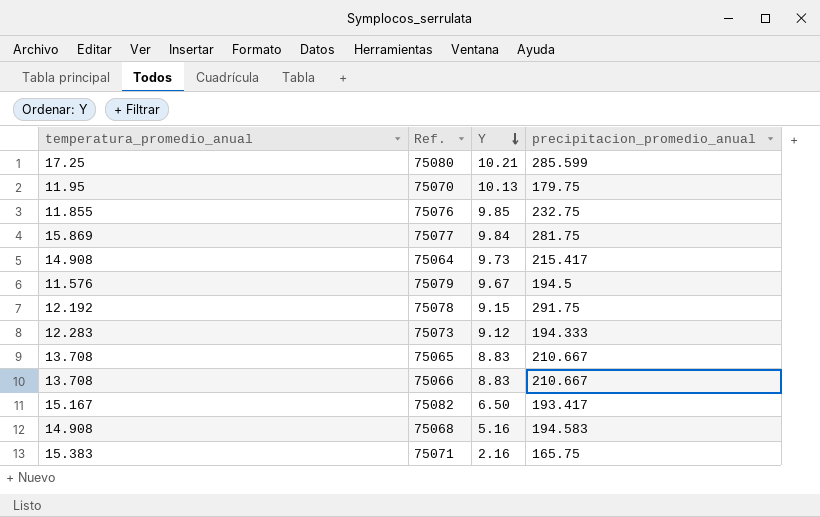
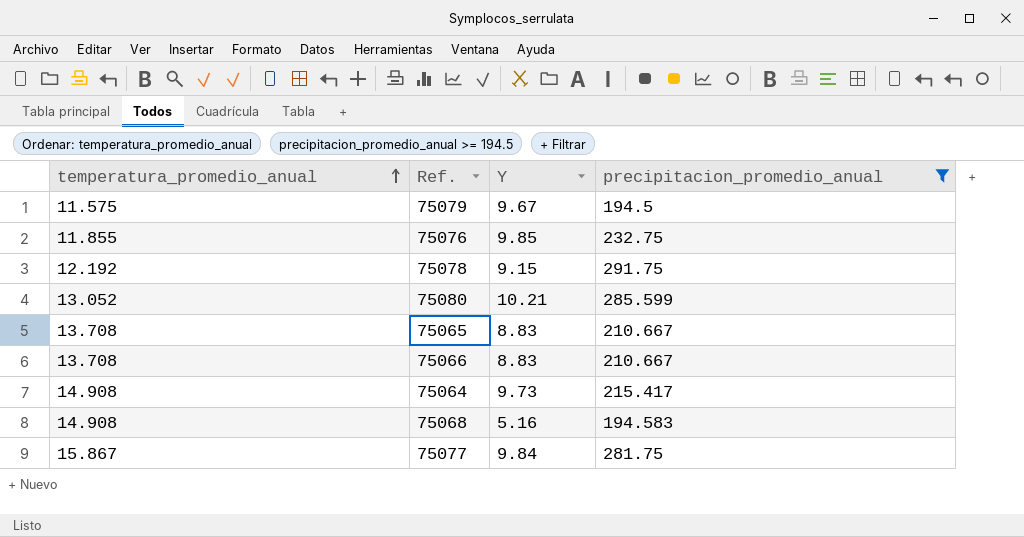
filter: none -> precipitacion_promedio_anual >= 194.5
row order: Y descending -> temperatura_promedio_anual ascending
75079 | temperatura_promedio_anual: 11.576 -> 11.575
75080 | temperatura_promedio_anual: 17.25 -> 13.052
75077 | temperatura_promedio_anual: 15.869 -> 15.867

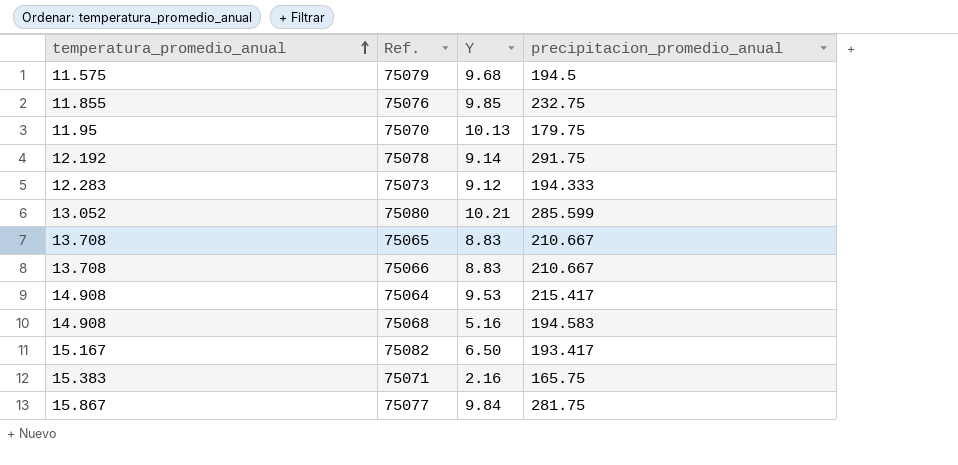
filter: precipitacion_promedio_anual >= 194.5 -> none
75079 | Y: 9.67 -> 9.68
75078 | Y: 9.15 -> 9.14
75064 | Y: 9.73 -> 9.53

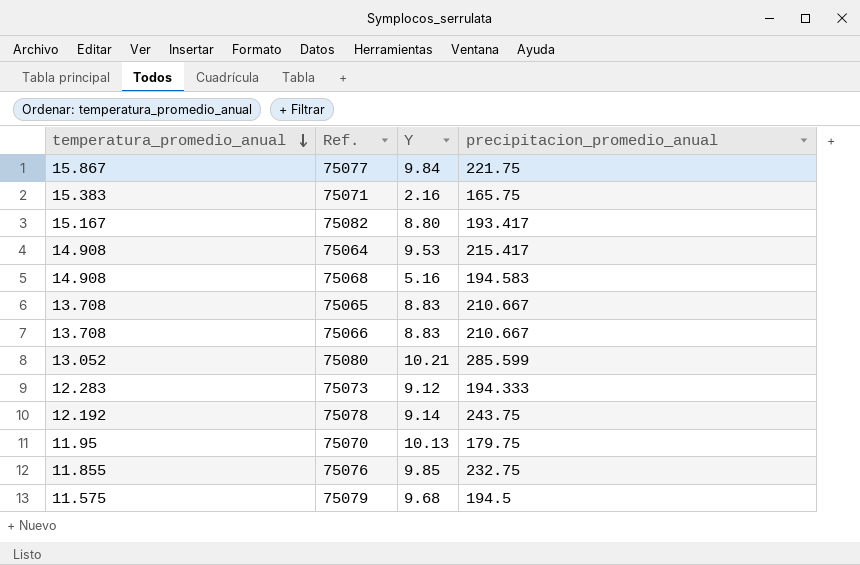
row order: temperatura_promedio_anual ascending -> temperatura_promedio_anual descending
75077 | precipitacion_promedio_anual: 281.75 -> 221.75
75082 | Y: 6.50 -> 8.80
75078 | precipitacion_promedio_anual: 291.75 -> 243.75

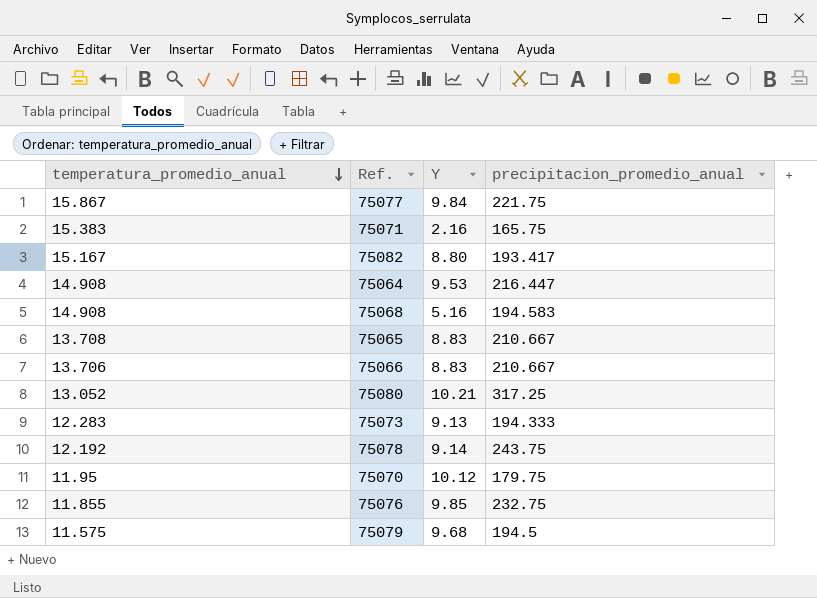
75064 | precipitacion_promedio_anual: 215.417 -> 216.447
75066 | temperatura_promedio_anual: 13.708 -> 13.706
75080 | precipitacion_promedio_anual: 285.599 -> 317.25
75073 | Y: 9.12 -> 9.13
75070 | Y: 10.13 -> 10.12

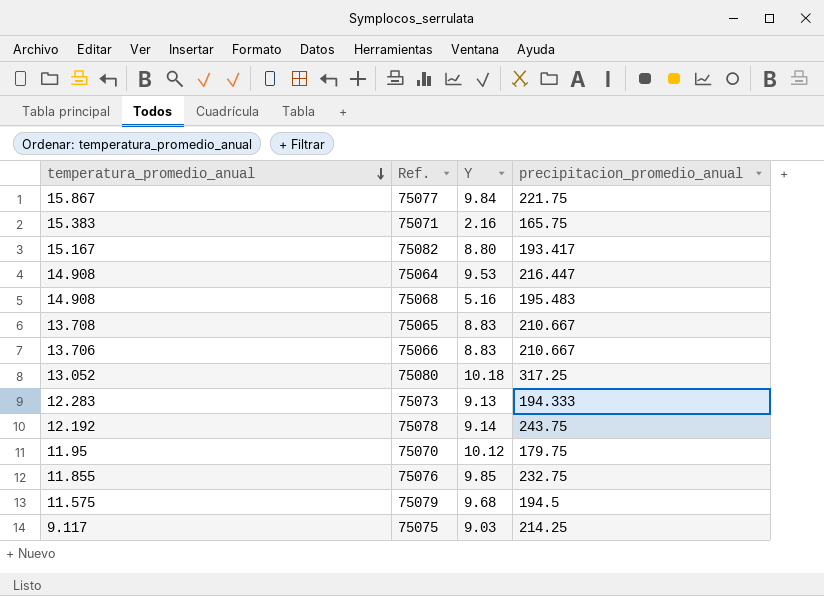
75068 | precipitacion_promedio_anual: 194.583 -> 195.483
75080 | Y: 10.21 -> 10.18
row 75075: none -> 9.117 | 9.03 | 214.25

